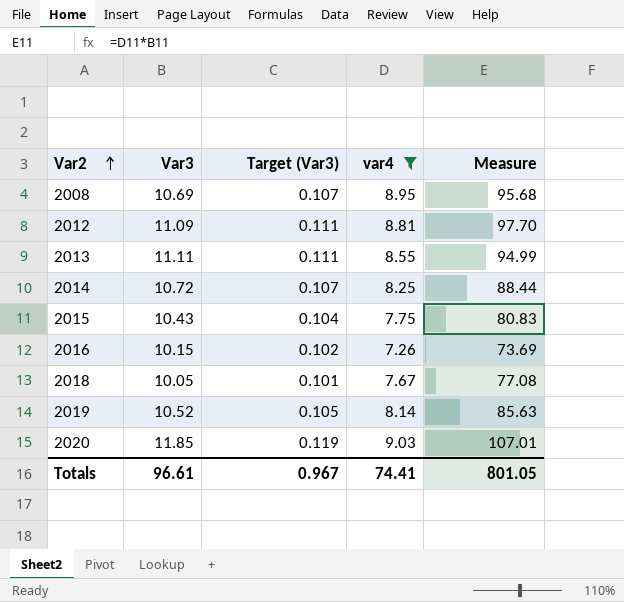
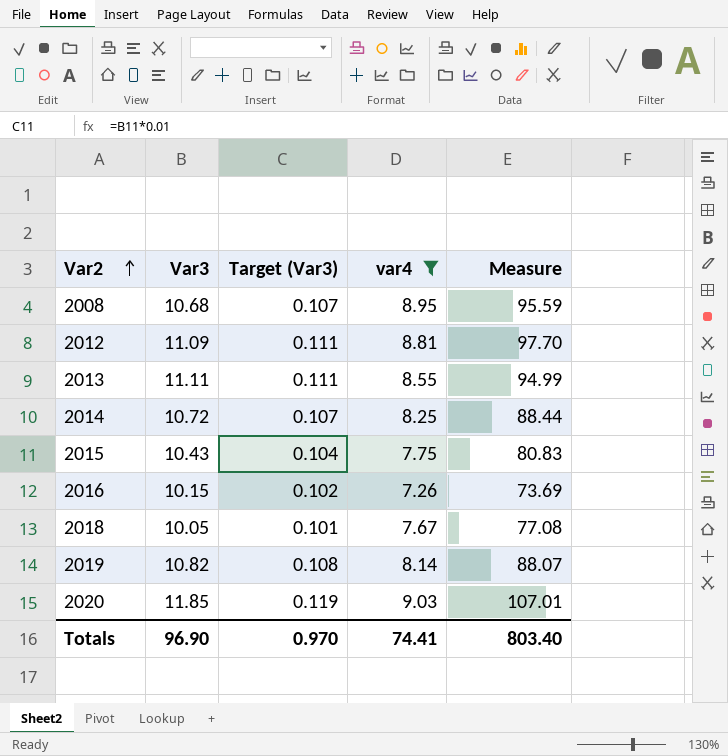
2008 | Var3: 10.69 -> 10.68
2008 | Measure: 95.68 -> 95.59
2019 | Var3: 10.52 -> 10.82
2019 | Target (Var3): 0.105 -> 0.108
2019 | Measure: 85.63 -> 88.07
Totals | Var3: 96.61 -> 96.90
Totals | Target (Var3): 0.967 -> 0.970
Totals | Measure: 801.05 -> 803.40

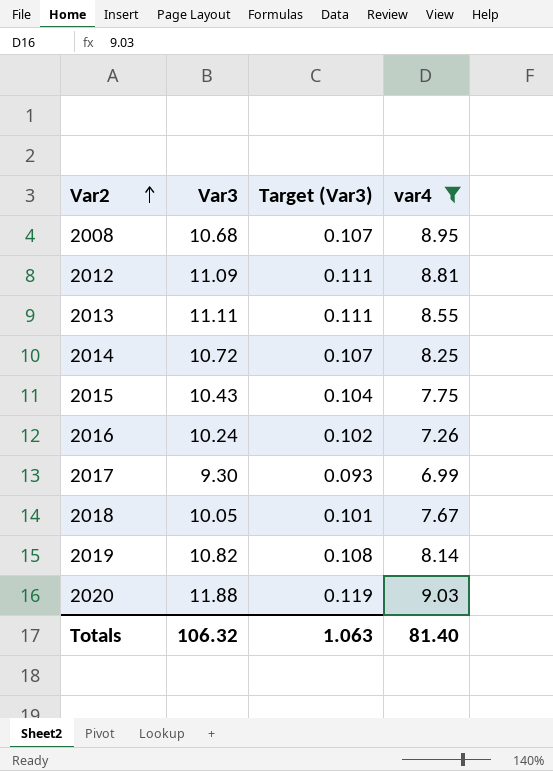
column Measure | formula: [Var3] * [var4] -> none
2016 | Var3: 10.15 -> 10.24
row 2017: none -> 9.30 | 0.093 | 6.99
2020 | Var3: 11.85 -> 11.88
Totals | Var3: 96.90 -> 106.32
Totals | Target (Var3): 0.970 -> 1.063
Totals | var4: 74.41 -> 81.40

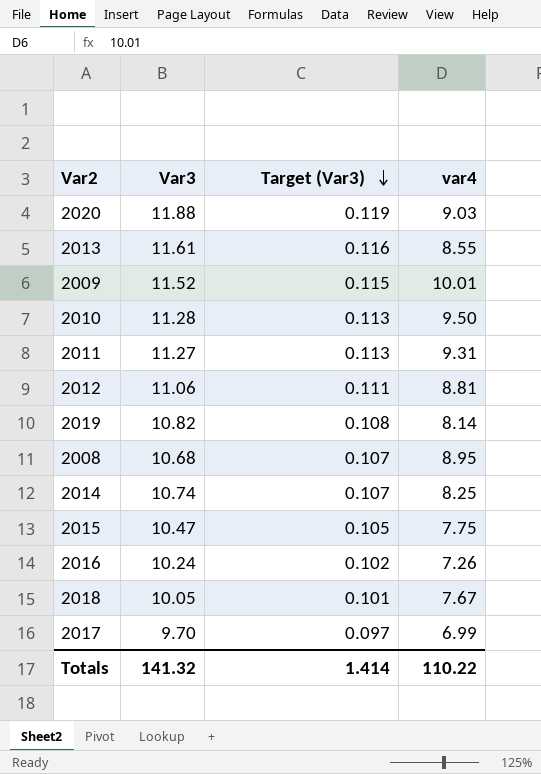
filter: var4 <= 9.03 -> none
row order: Var2 ascending -> Target (Var3) descending
2013 | Var3: 11.11 -> 11.61
2013 | Target (Var3): 0.111 -> 0.116
2012 | Var3: 11.09 -> 11.06
2014 | Var3: 10.72 -> 10.74
2015 | Var3: 10.43 -> 10.47
2015 | Target (Var3): 0.104 -> 0.105
2017 | Var3: 9.30 -> 9.70
2017 | Target (Var3): 0.093 -> 0.097
Totals | Var3: 106.32 -> 141.32
Totals | Target (Var3): 1.063 -> 1.414
Totals | var4: 81.40 -> 110.22

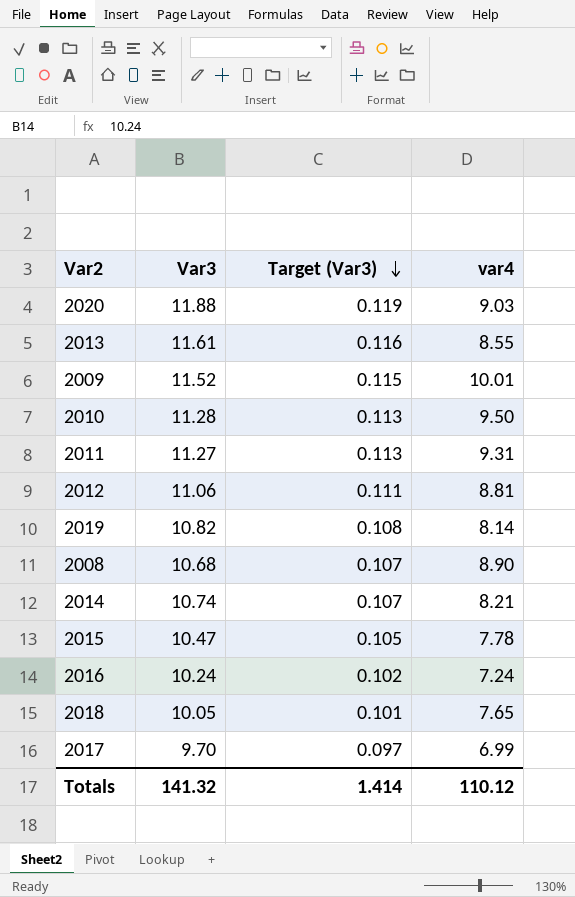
2008 | var4: 8.95 -> 8.90
2014 | var4: 8.25 -> 8.21
2015 | var4: 7.75 -> 7.78
2016 | var4: 7.26 -> 7.24
2018 | var4: 7.67 -> 7.65
Totals | var4: 110.22 -> 110.12

